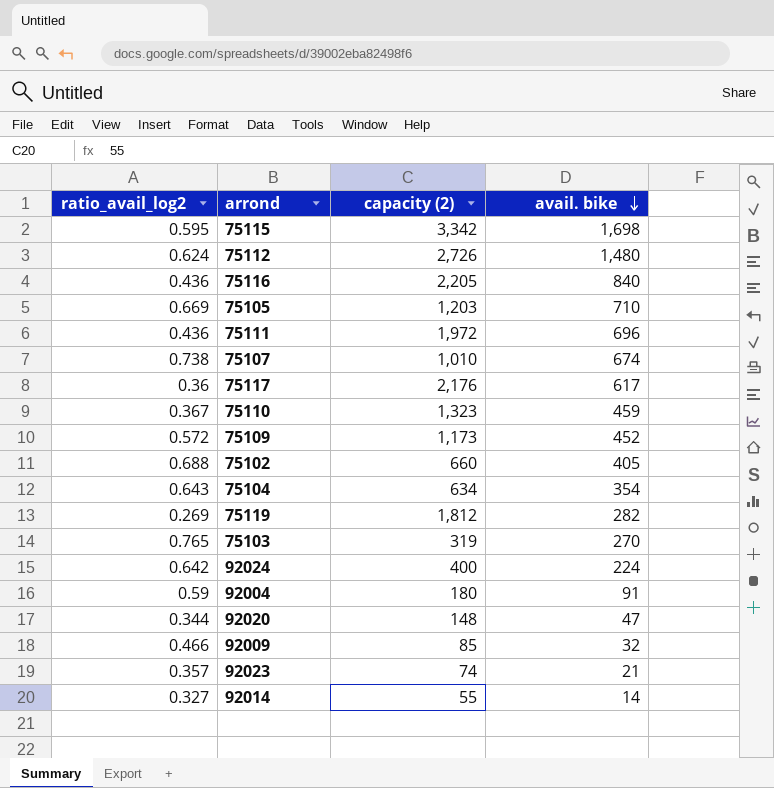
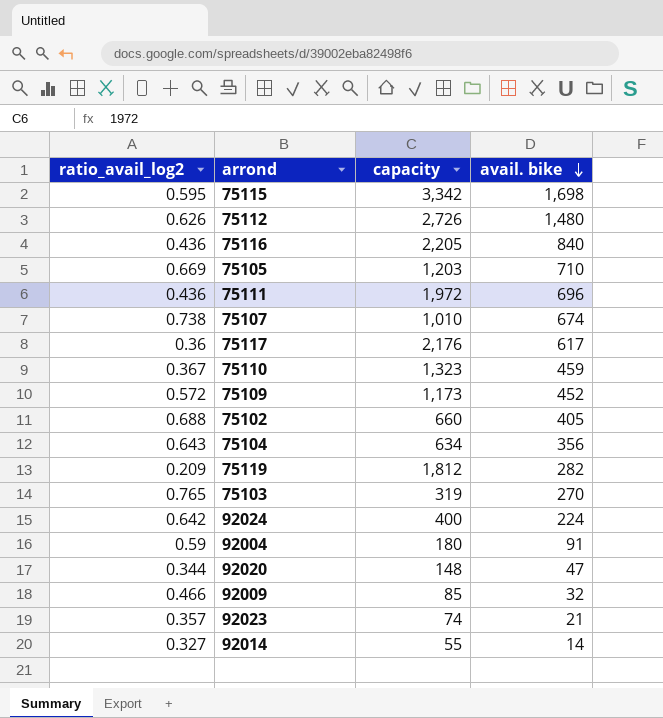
column name: capacity (2) -> capacity
75112 | ratio_avail_log2: 0.624 -> 0.626
75104 | avail. bike: 354 -> 356
75119 | ratio_avail_log2: 0.269 -> 0.209

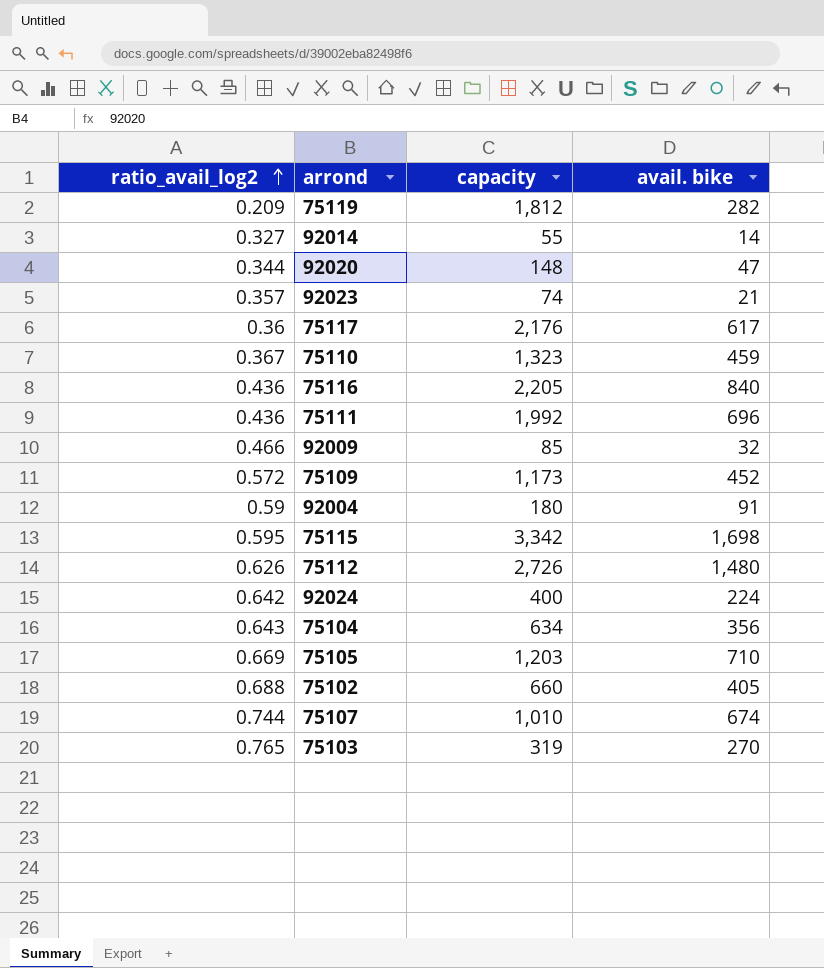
row order: avail. bike descending -> ratio_avail_log2 ascending
75111 | capacity: 1,972 -> 1,992
75107 | ratio_avail_log2: 0.738 -> 0.744

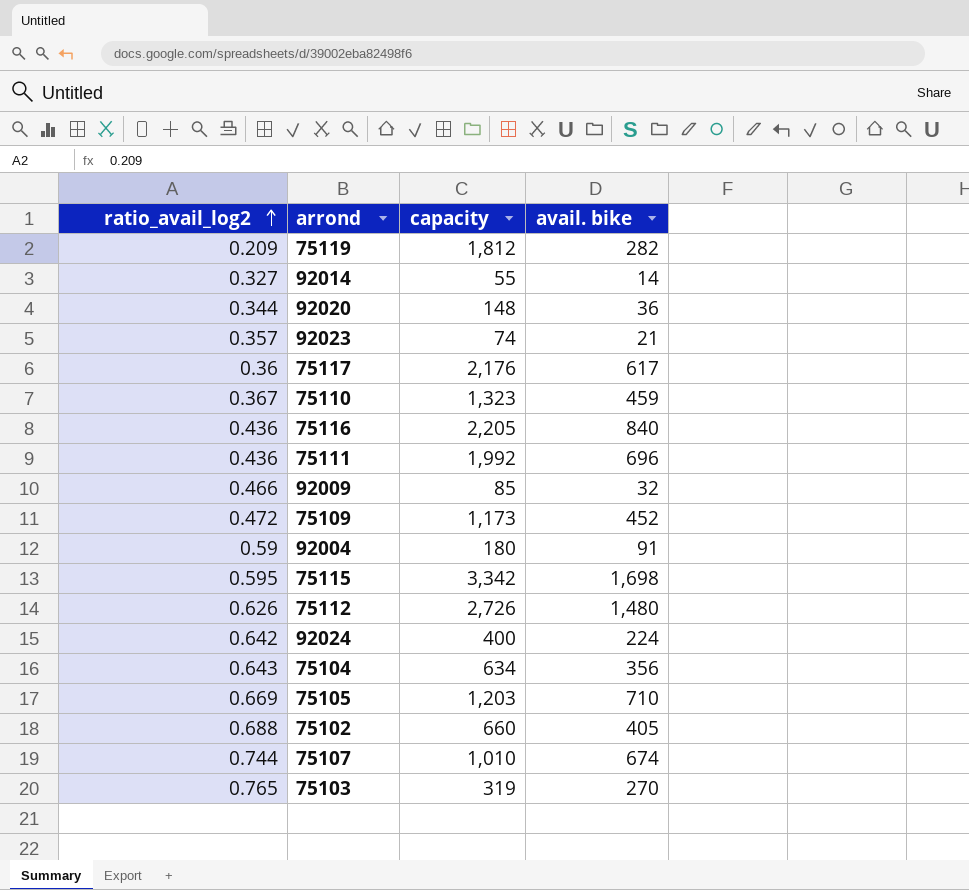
92020 | avail. bike: 47 -> 36
75109 | ratio_avail_log2: 0.572 -> 0.472

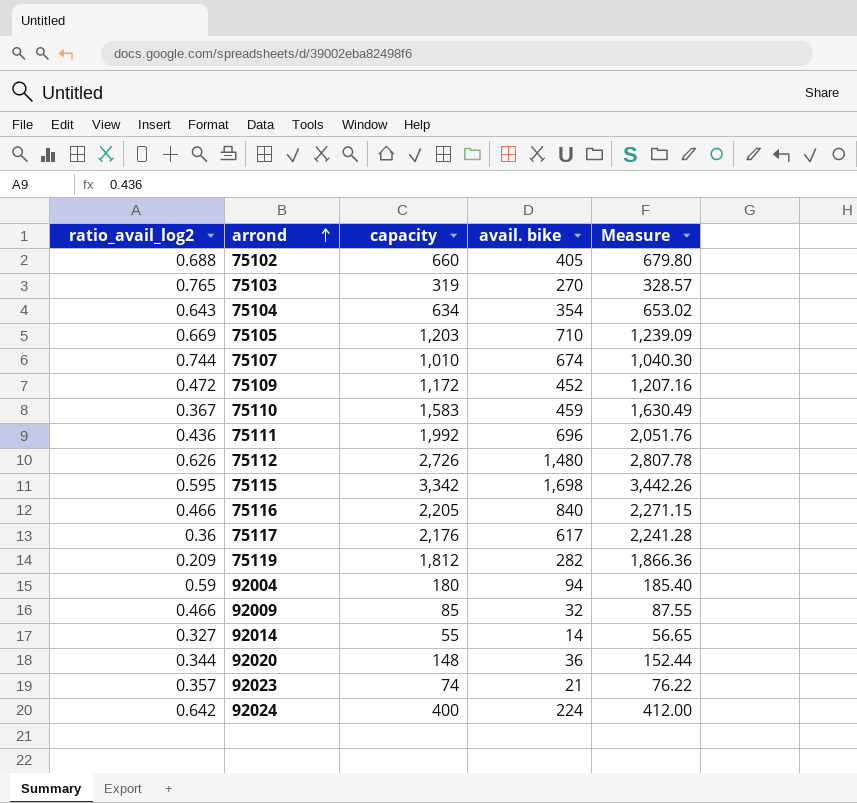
row order: ratio_avail_log2 ascending -> arrond ascending
column Measure | formula: none -> [capacity] * 1.03
75104 | avail. bike: 356 -> 354
75109 | capacity: 1,173 -> 1,172
75110 | capacity: 1,323 -> 1,583
75116 | ratio_avail_log2: 0.436 -> 0.466
92004 | avail. bike: 91 -> 94

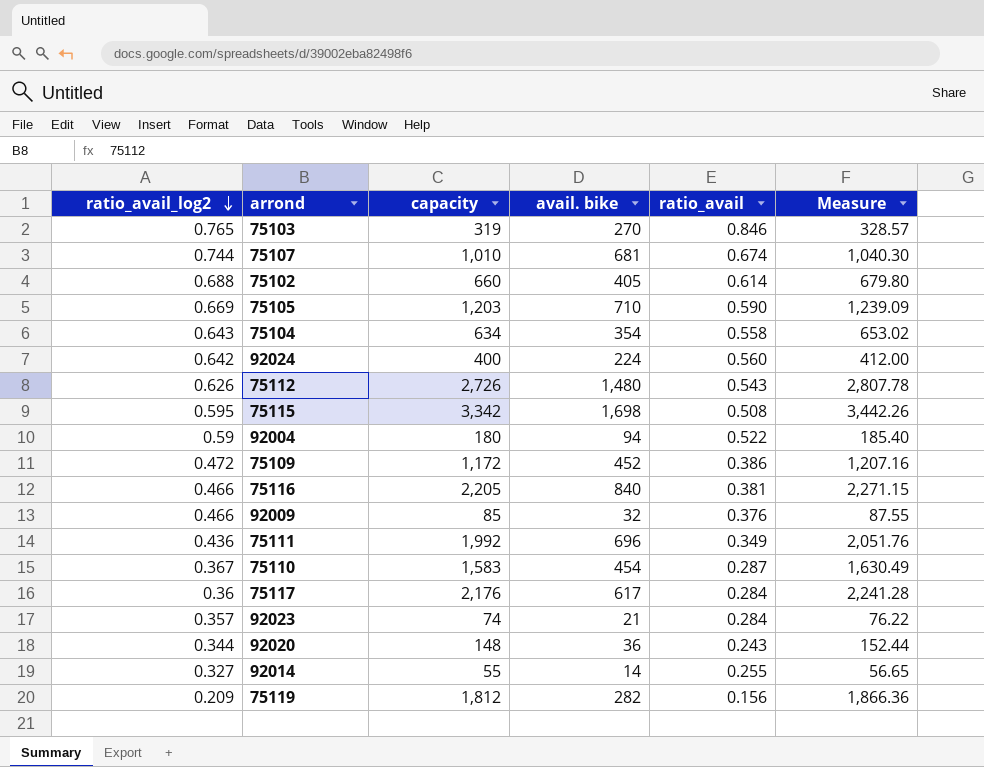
row order: arrond ascending -> ratio_avail_log2 descending
column ratio_avail | formula: none -> [avail. bike] / [capacity]
75107 | avail. bike: 674 -> 681
75110 | avail. bike: 459 -> 454

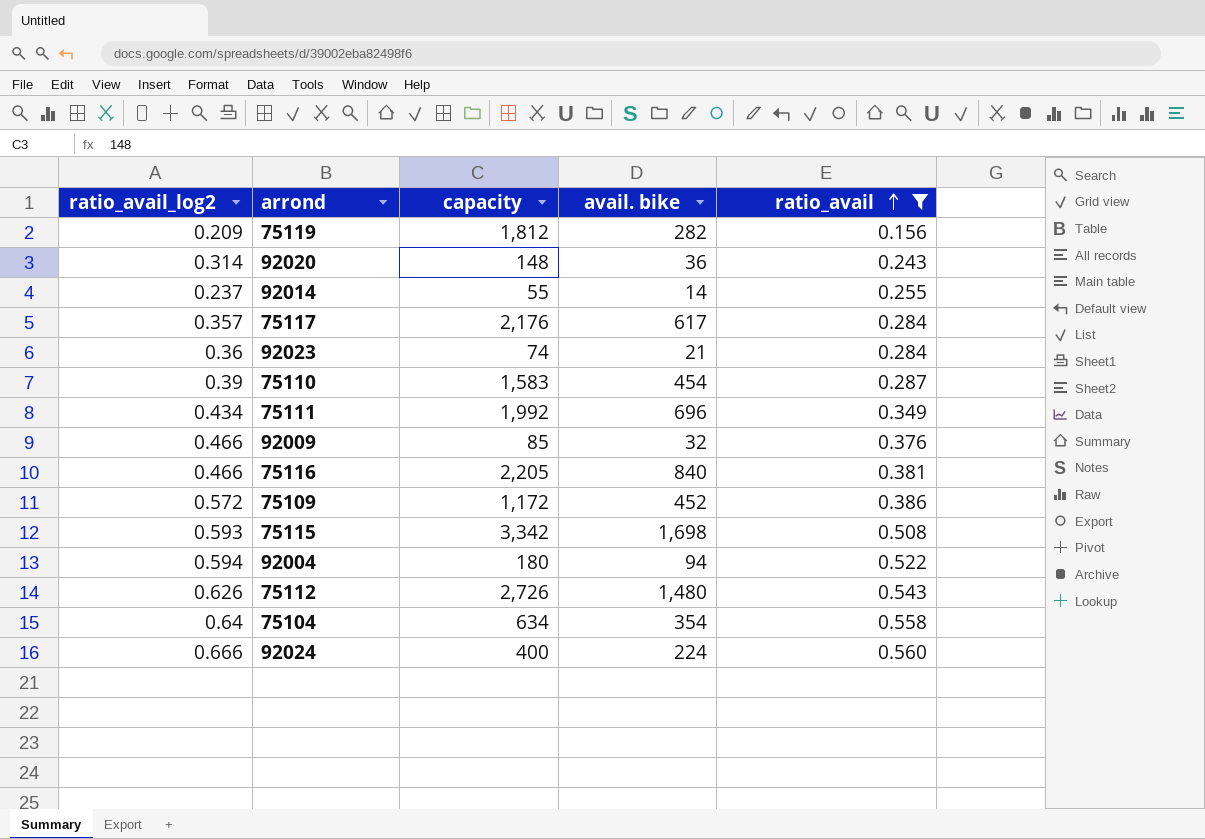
filter: none -> ratio_avail <= 0.560
row order: ratio_avail_log2 descending -> ratio_avail ascending
column Measure | formula: [capacity] * 1.03 -> none
92020 | ratio_avail_log2: 0.344 -> 0.314
92014 | ratio_avail_log2: 0.327 -> 0.237
75117 | ratio_avail_log2: 0.36 -> 0.357
92023 | ratio_avail_log2: 0.357 -> 0.36
75110 | ratio_avail_log2: 0.367 -> 0.39
75111 | ratio_avail_log2: 0.436 -> 0.434
75109 | ratio_avail_log2: 0.472 -> 0.572
75115 | ratio_avail_log2: 0.595 -> 0.593
92004 | ratio_avail_log2: 0.59 -> 0.594
75104 | ratio_avail_log2: 0.643 -> 0.64
92024 | ratio_avail_log2: 0.642 -> 0.666

